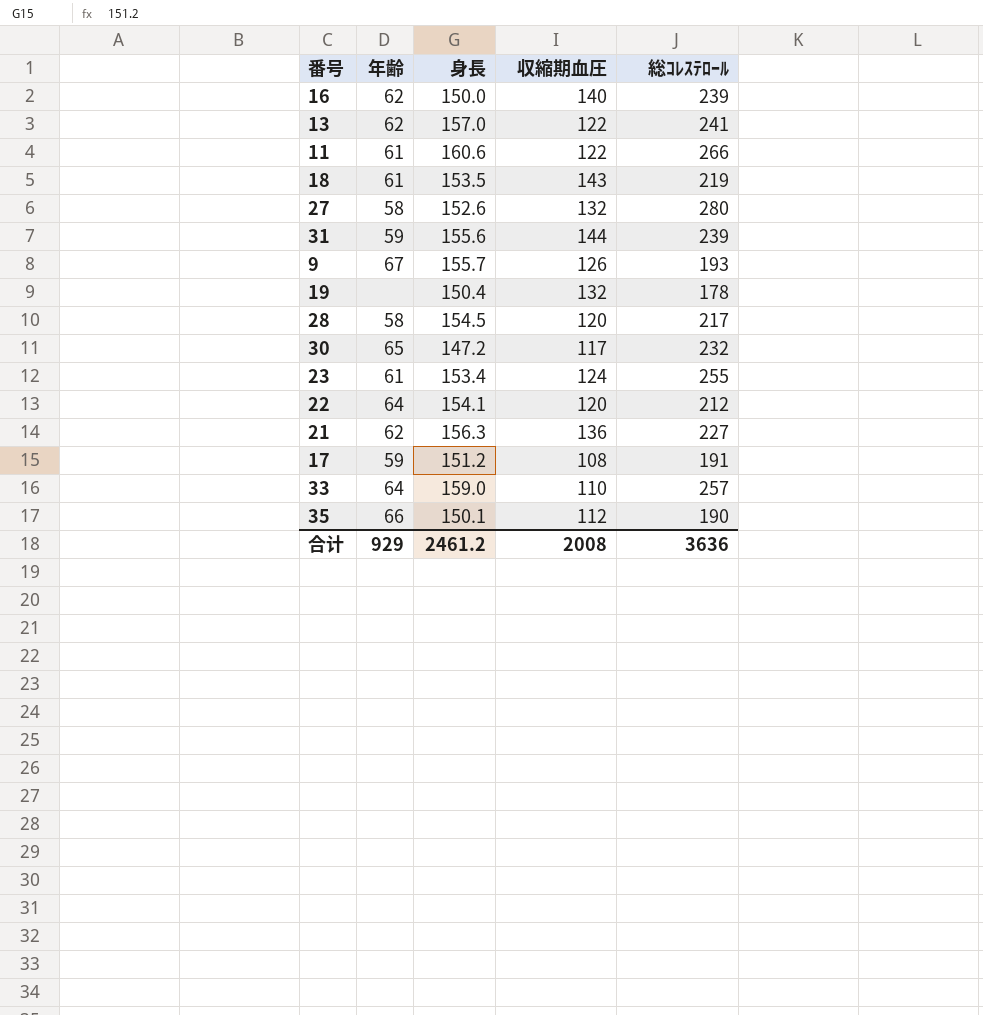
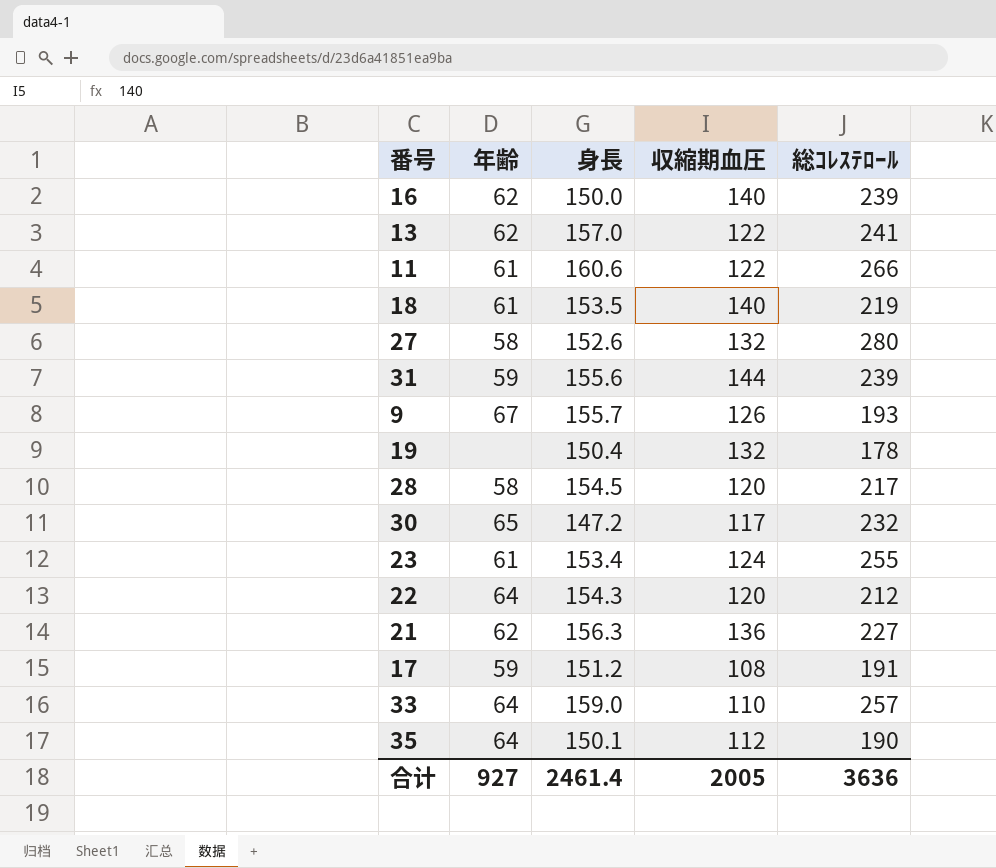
18 | 収縮期血圧: 143 -> 140
22 | 身長: 154.1 -> 154.3
35 | 年齢: 66 -> 64
合计 | 年齢: 929 -> 927
合计 | 身長: 2461.2 -> 2461.4
合计 | 収縮期血圧: 2008 -> 2005

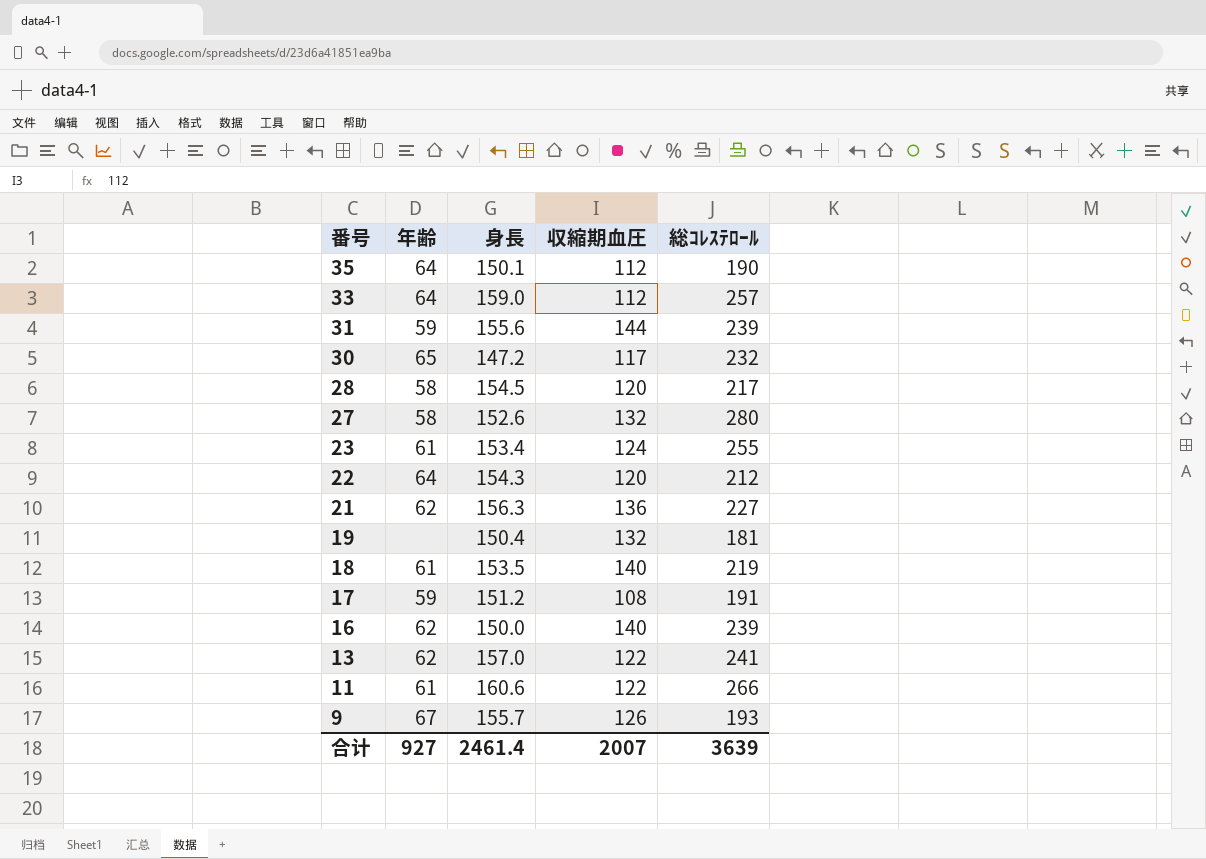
row order: none -> 番号 descending
33 | 収縮期血圧: 110 -> 112
19 | 総ｺﾚｽﾃﾛｰﾙ: 178 -> 181
合计 | 収縮期血圧: 2005 -> 2007
合计 | 総ｺﾚｽﾃﾛｰﾙ: 3636 -> 3639

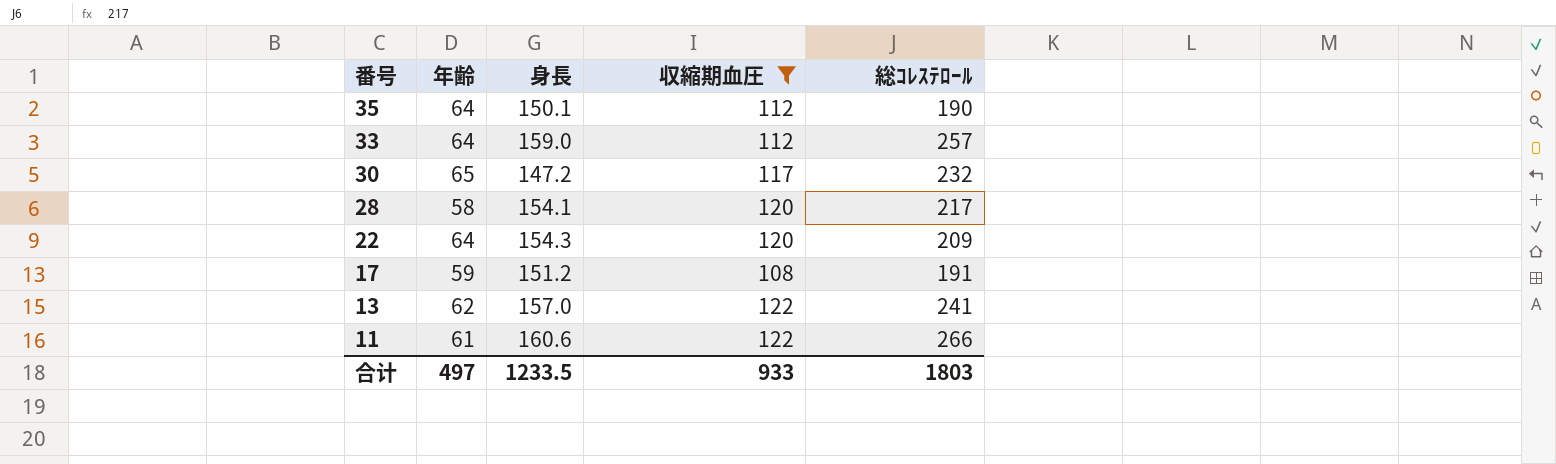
filter: none -> 収縮期血圧 <= 122
28 | 身長: 154.5 -> 154.1
22 | 総ｺﾚｽﾃﾛｰﾙ: 212 -> 209
合计 | 年齢: 927 -> 497
合计 | 身長: 2461.4 -> 1233.5
合计 | 収縮期血圧: 2007 -> 933
合计 | 総ｺﾚｽﾃﾛｰﾙ: 3639 -> 1803

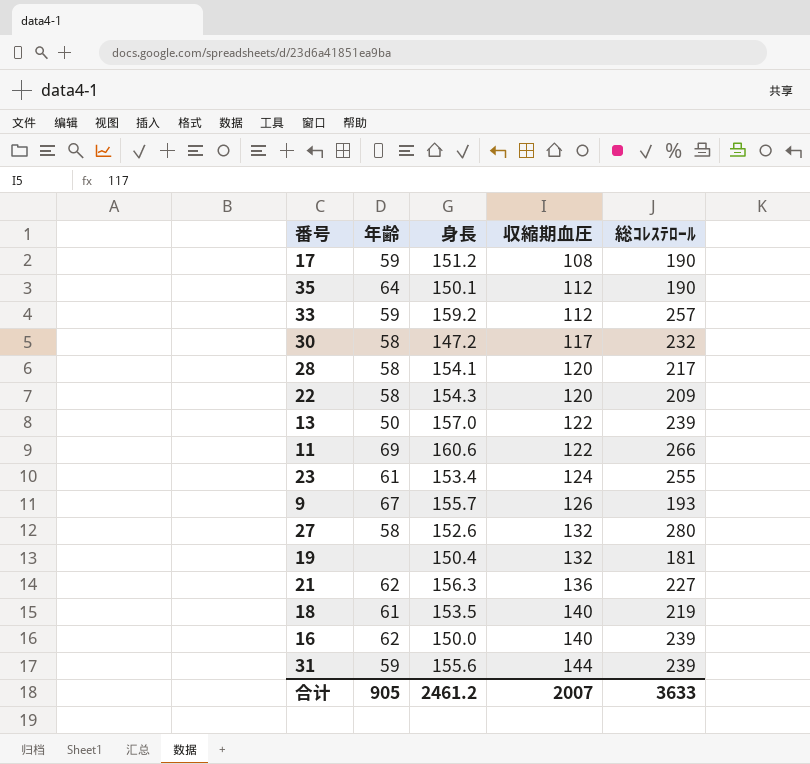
filter: 収縮期血圧 <= 122 -> none
row order: 番号 descending -> 収縮期血圧 ascending
17 | 総ｺﾚｽﾃﾛｰﾙ: 191 -> 190
33 | 年齢: 64 -> 59
33 | 身長: 159.0 -> 159.2
30 | 年齢: 65 -> 58
22 | 年齢: 64 -> 58
13 | 年齢: 62 -> 50
13 | 総ｺﾚｽﾃﾛｰﾙ: 241 -> 239
11 | 年齢: 61 -> 69
合计 | 年齢: 497 -> 905
合计 | 身長: 1233.5 -> 2461.2
合计 | 収縮期血圧: 933 -> 2007
合计 | 総ｺﾚｽﾃﾛｰﾙ: 1803 -> 3633

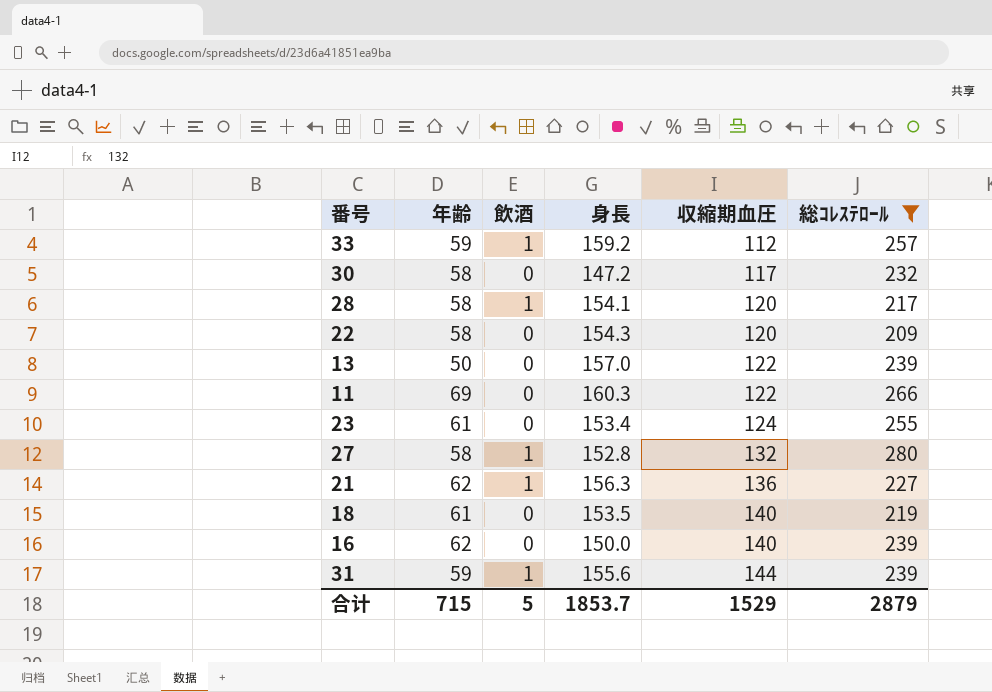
filter: none -> 総ｺﾚｽﾃﾛｰﾙ >= 209
column 飲酒 | position: none -> 3
11 | 身長: 160.6 -> 160.3
27 | 身長: 152.6 -> 152.8
合计 | 年齢: 905 -> 715
合计 | 身長: 2461.2 -> 1853.7
合计 | 収縮期血圧: 2007 -> 1529
合计 | 総ｺﾚｽﾃﾛｰﾙ: 3633 -> 2879

